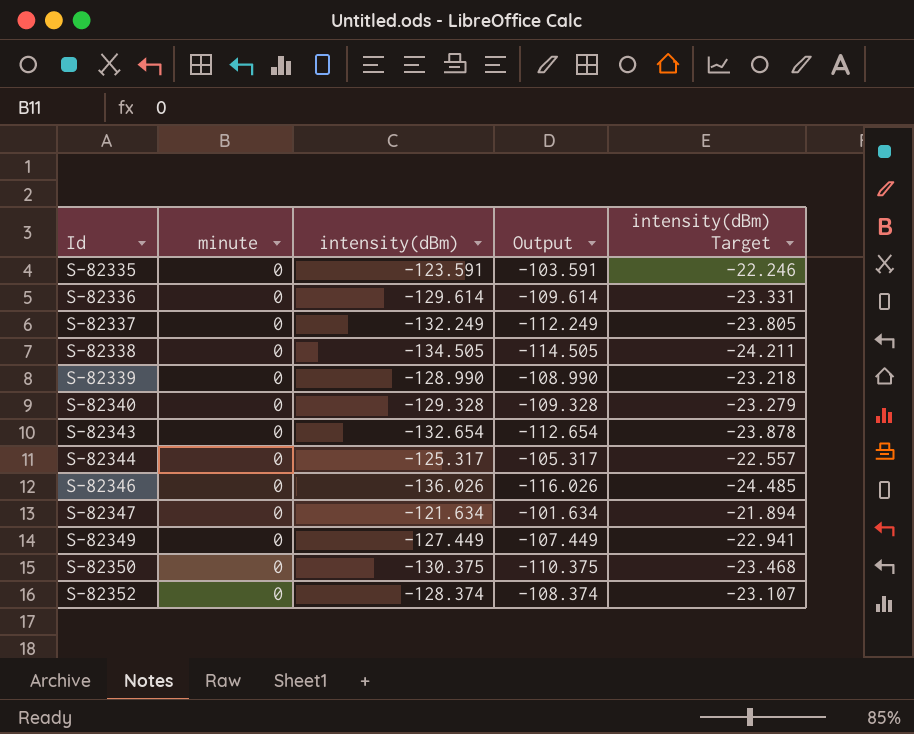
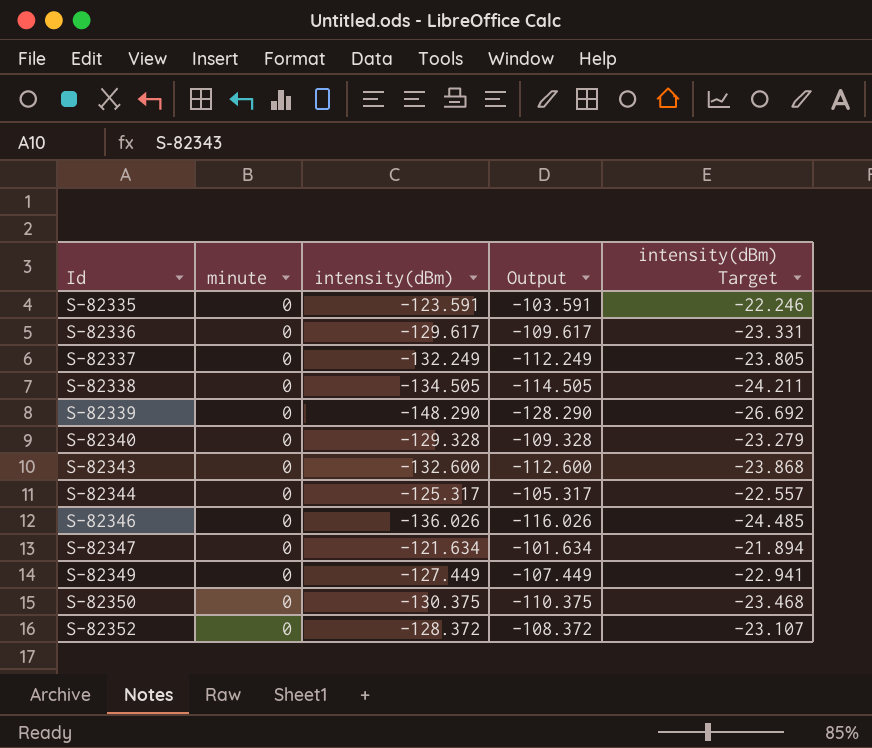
S-82336 | intensity(dBm): -129.614 -> -129.617
S-82336 | Output: -109.614 -> -109.617
S-82339 | intensity(dBm): -128.990 -> -148.290
S-82339 | Output: -108.990 -> -128.290
S-82339 | intensity(dBm) Target: -23.218 -> -26.692
S-82343 | intensity(dBm): -132.654 -> -132.600
S-82343 | Output: -112.654 -> -112.600
S-82343 | intensity(dBm) Target: -23.878 -> -23.868
S-82352 | intensity(dBm): -128.374 -> -128.372
S-82352 | Output: -108.374 -> -108.372

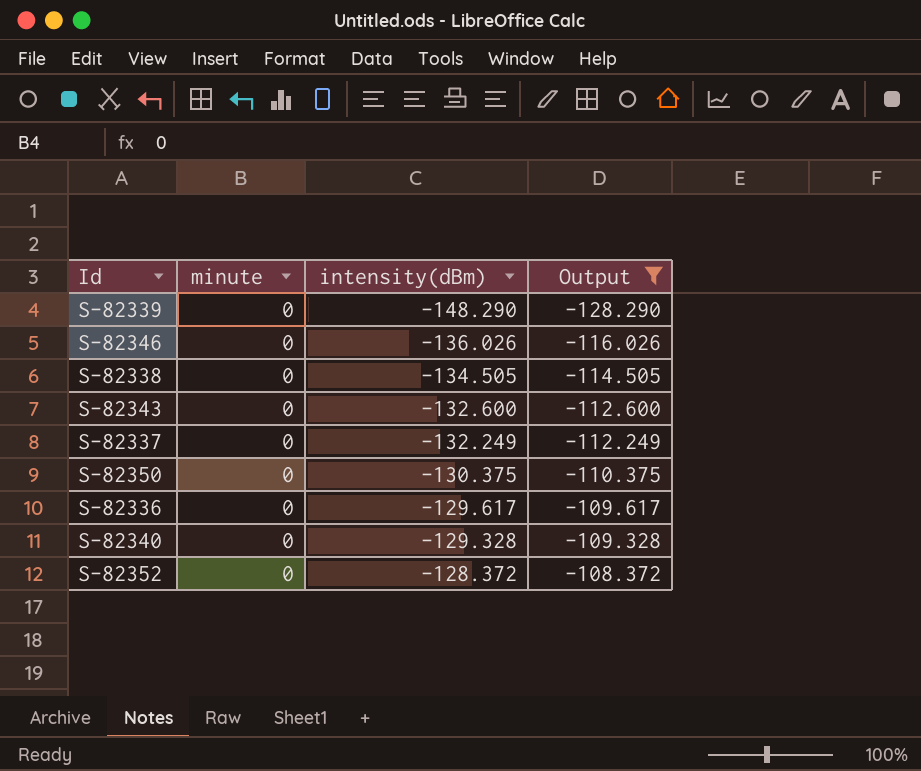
filter: none -> Output <= -108.372
row order: Id ascending -> intensity(dBm) ascending
column intensity(dBm) Target | formula: [intensity(dBm)] * 0.18 -> none

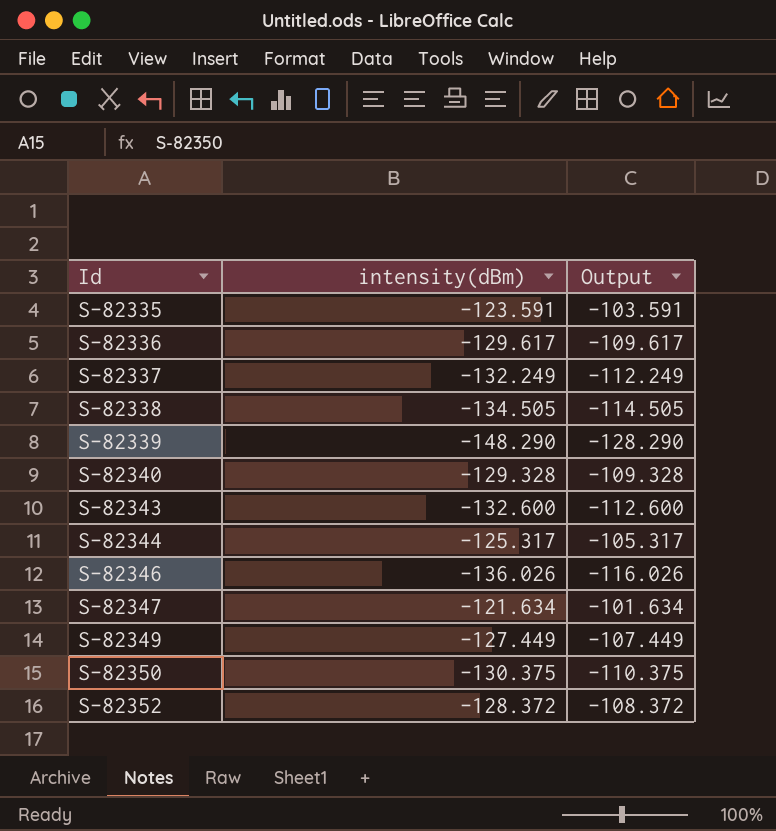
filter: Output <= -108.372 -> none
row order: intensity(dBm) ascending -> Id ascending
column minute | position: 2 -> none

